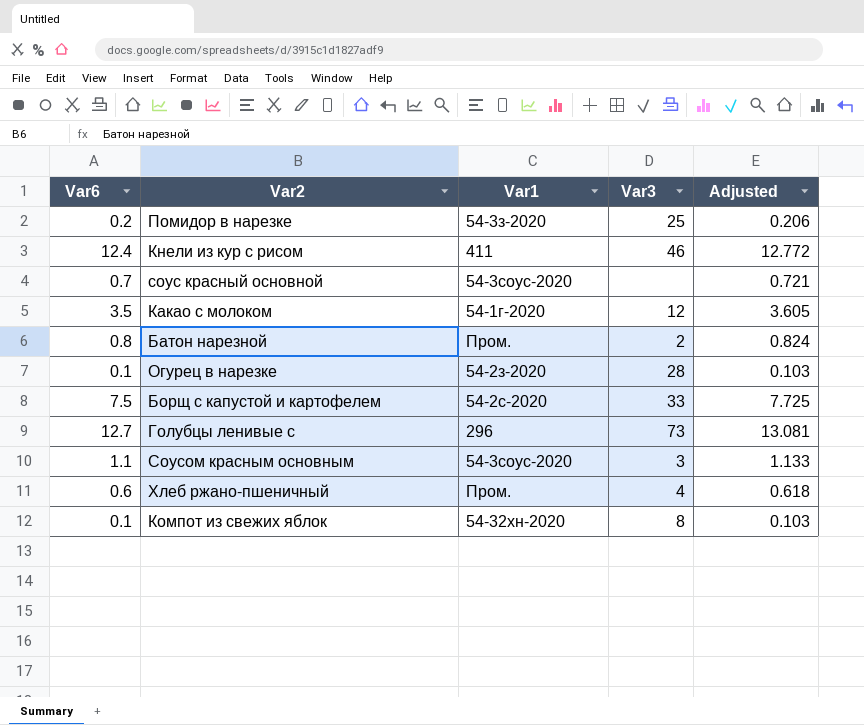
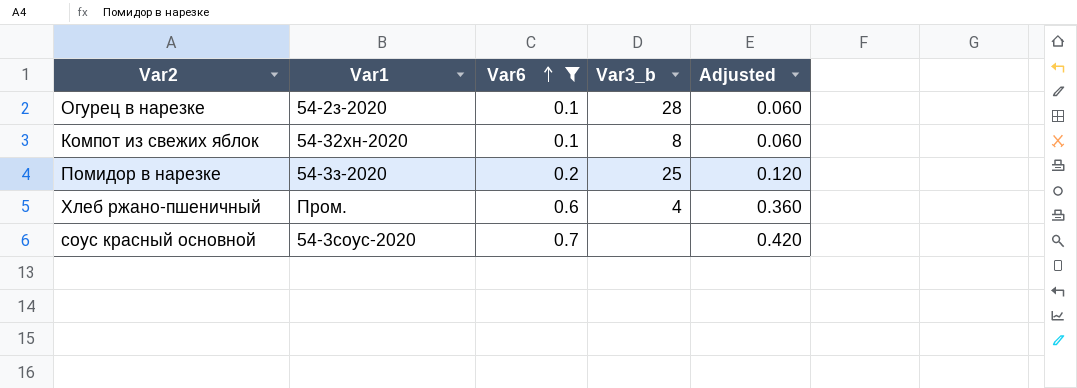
filter: none -> Var6 <= 0.7
row order: none -> Var6 ascending
column Var6 | position: 1 -> 3
column name: Var3 -> Var3_b
column Adjusted | formula: [Var6] * 1.03 -> [Var6] * 0.6

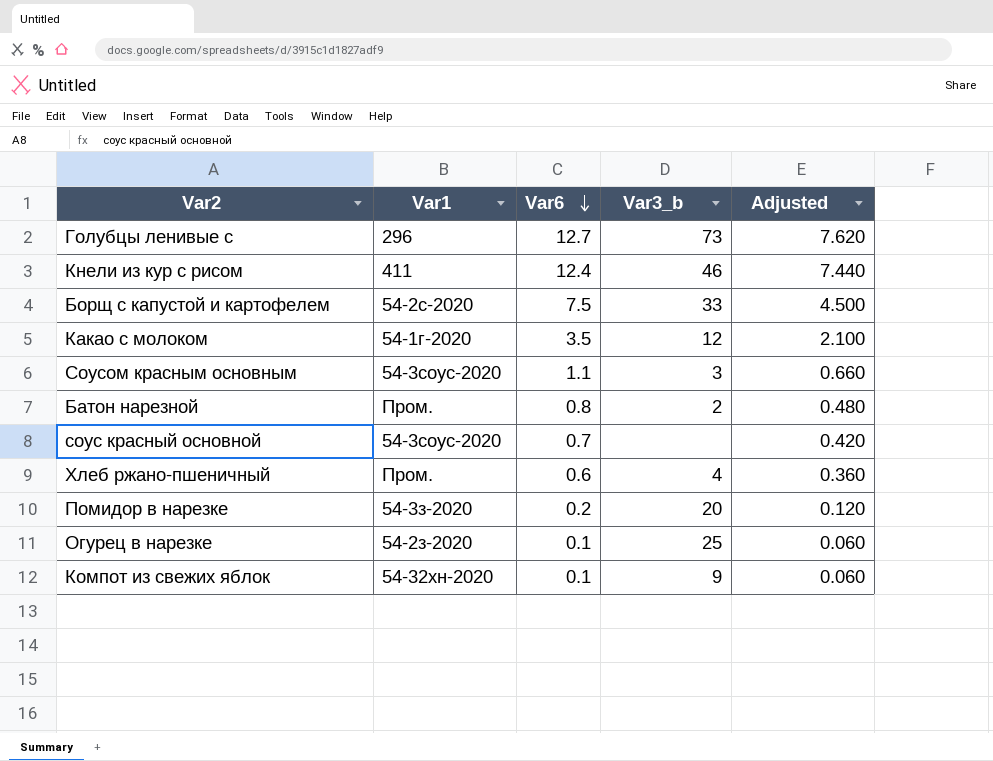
filter: Var6 <= 0.7 -> none
row order: Var6 ascending -> Var6 descending
Помидор в нарезке | Var3_b: 25 -> 20
Огурец в нарезке | Var3_b: 28 -> 25
Компот из свежих яблок | Var3_b: 8 -> 9

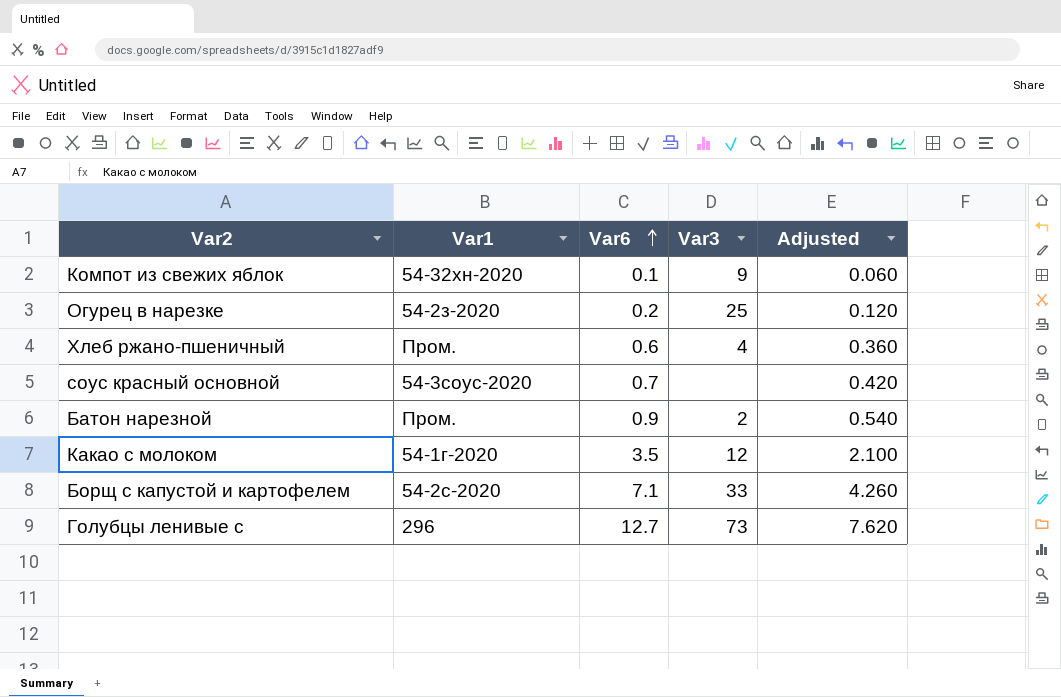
row order: Var6 descending -> Var6 ascending
column name: Var3_b -> Var3
row Кнели из кур с рисом: 411 | 12.4 | 46 | 7.440 -> none
row Соусом красным основным: 54-3соус-2020 | 1.1 | 3 | 0.660 -> none
row Помидор в нарезке: 54-3з-2020 | 0.2 | 20 | 0.120 -> none
Огурец в нарезке | Var6: 0.1 -> 0.2
Огурец в нарезке | Adjusted: 0.060 -> 0.120
Батон нарезной | Var6: 0.8 -> 0.9
Батон нарезной | Adjusted: 0.480 -> 0.540
Борщ с капустой и картофелем | Var6: 7.5 -> 7.1
Борщ с капустой и картофелем | Adjusted: 4.500 -> 4.260

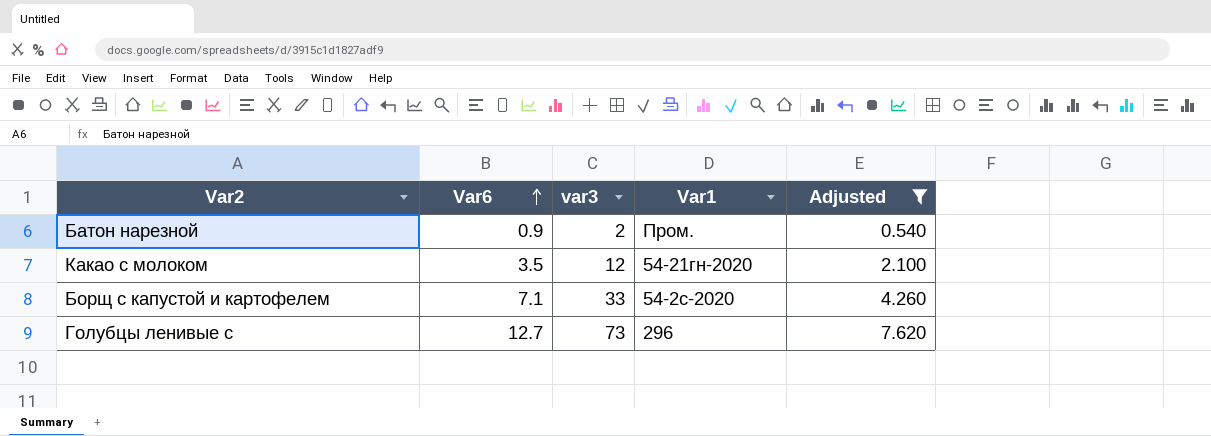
filter: none -> Adjusted >= 0.540
column name: Var3 -> var3
column Var1 | position: 2 -> 4
Какао с молоком | Var1: 54-1г-2020 -> 54-21гн-2020

